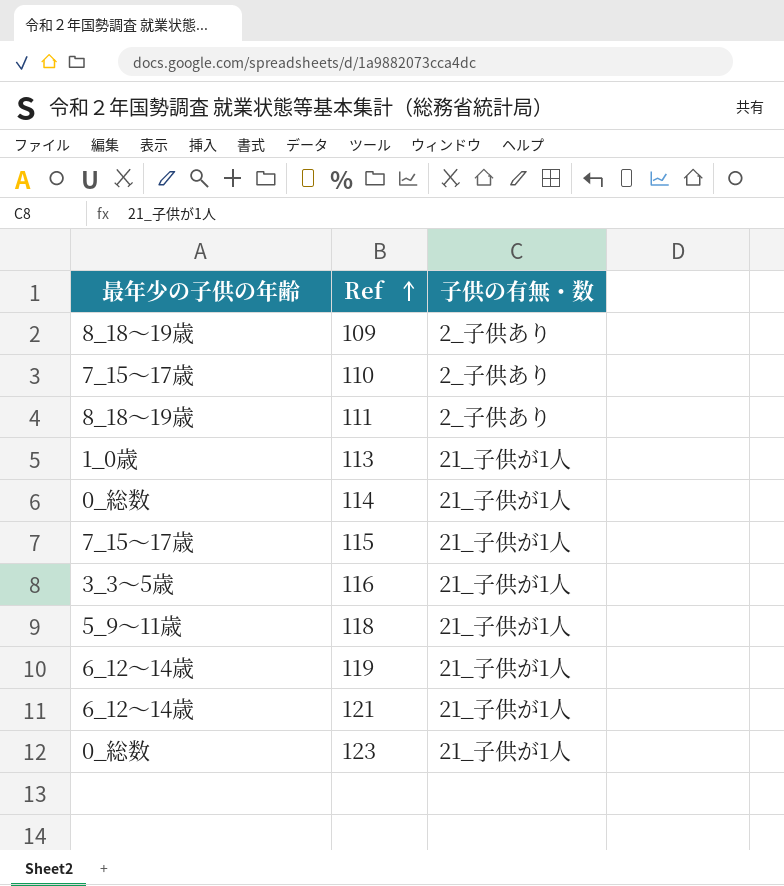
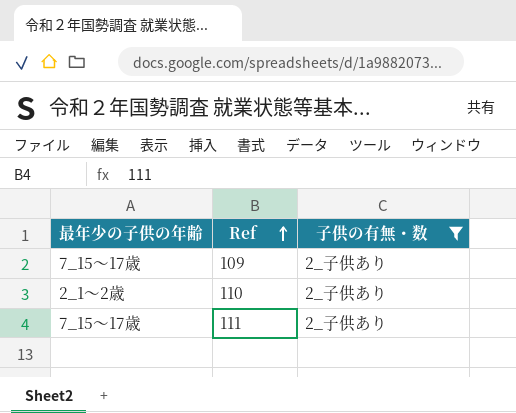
filter: none -> 子供の有無・数 = 2_子供あり
109 | 最年少の子供の年齢: 8_18～19歳 -> 7_15～17歳
110 | 最年少の子供の年齢: 7_15～17歳 -> 2_1～2歳
111 | 最年少の子供の年齢: 8_18～19歳 -> 7_15～17歳

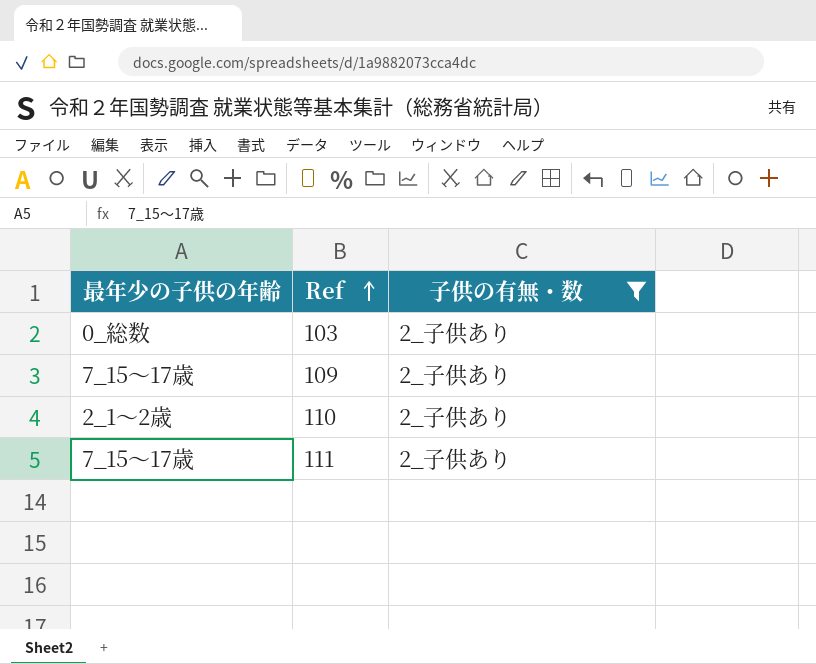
row 103: none -> 0_総数 | 2_子供あり

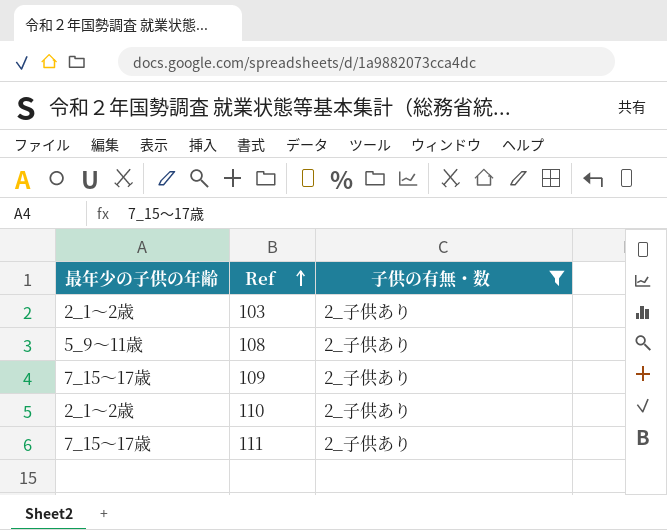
103 | 最年少の子供の年齢: 0_総数 -> 2_1～2歳
row 108: none -> 5_9～11歳 | 2_子供あり

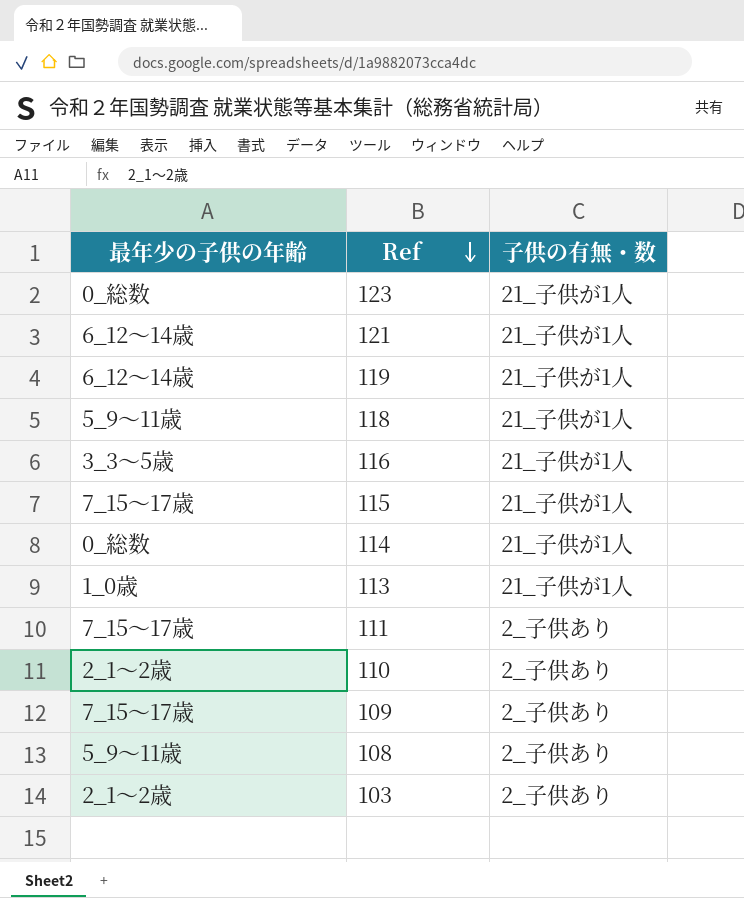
filter: 子供の有無・数 = 2_子供あり -> none
row order: Ref ascending -> Ref descending

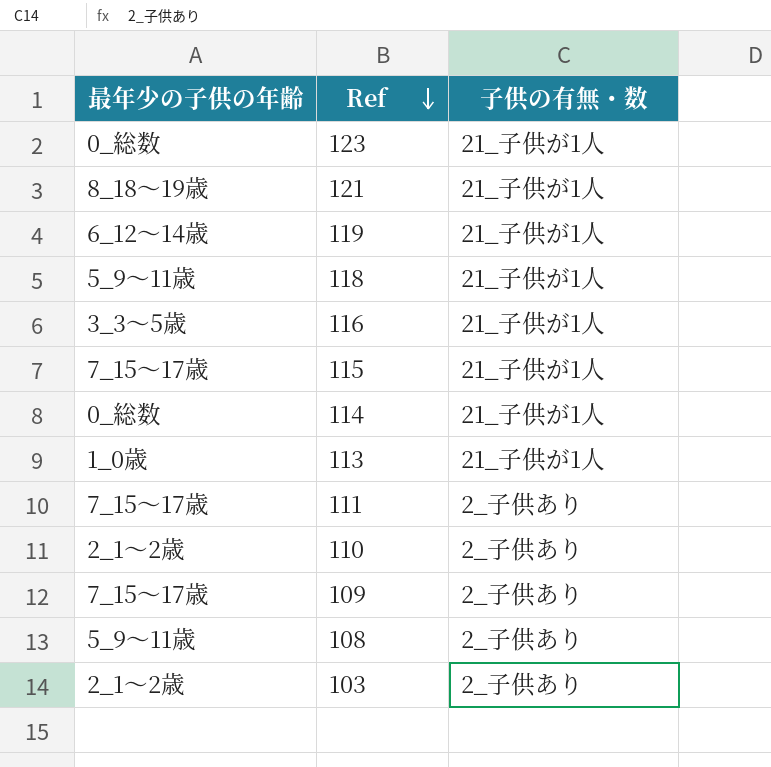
121 | 最年少の子供の年齢: 6_12～14歳 -> 8_18～19歳

